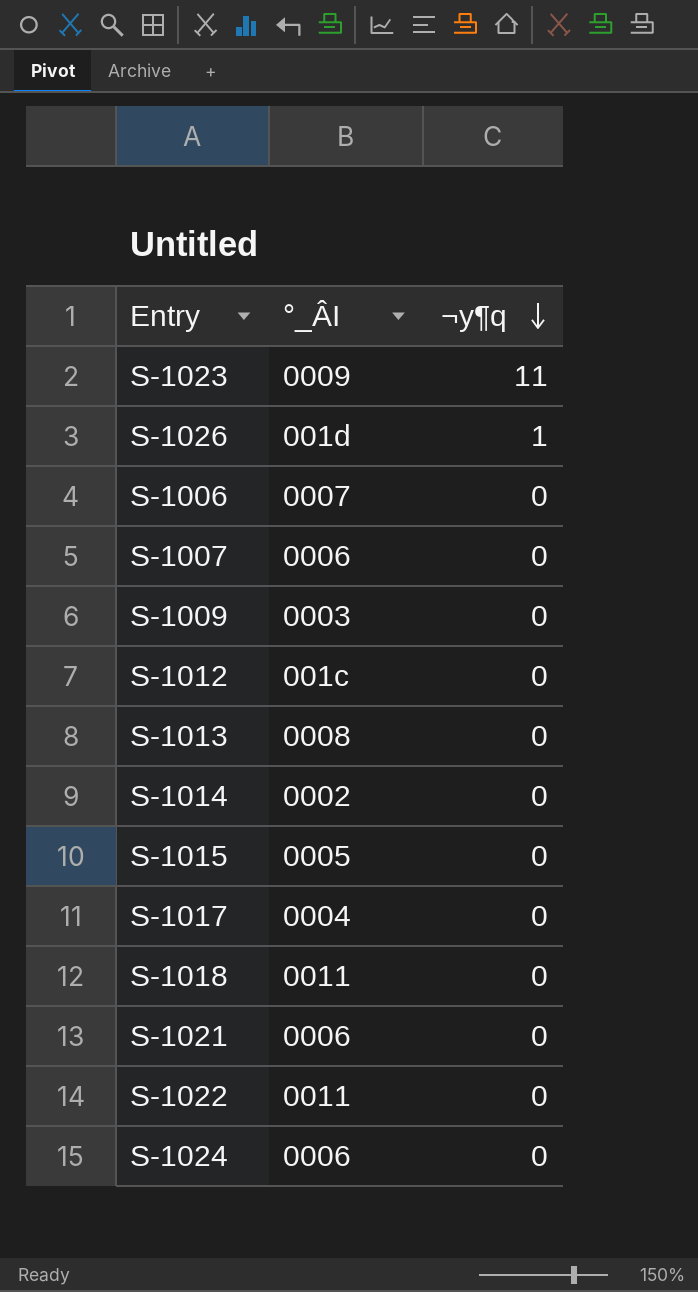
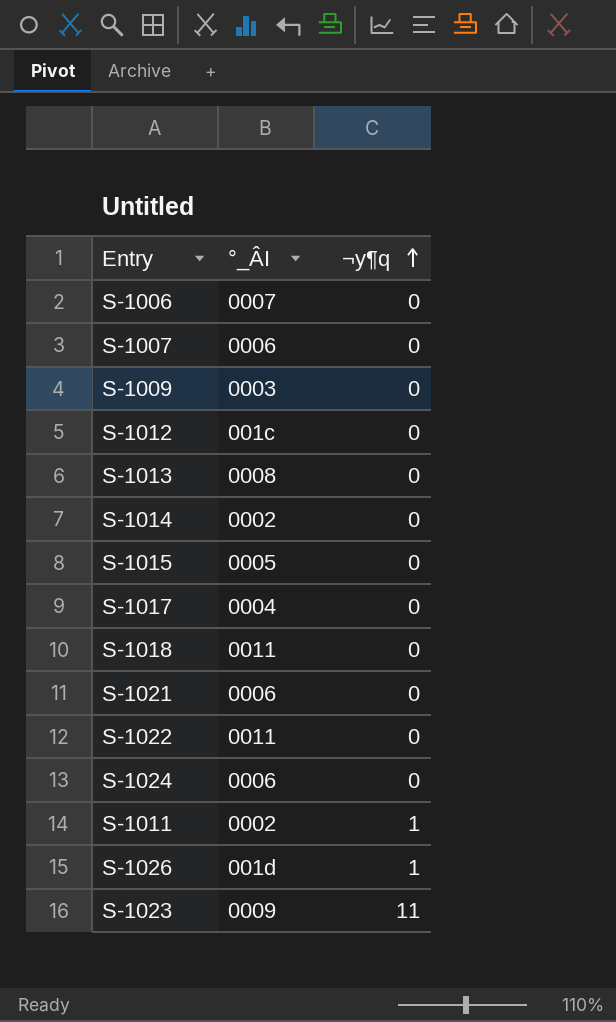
row order: ¬y¶q descending -> ¬y¶q ascending
row S-1011: none -> 0002 | 1

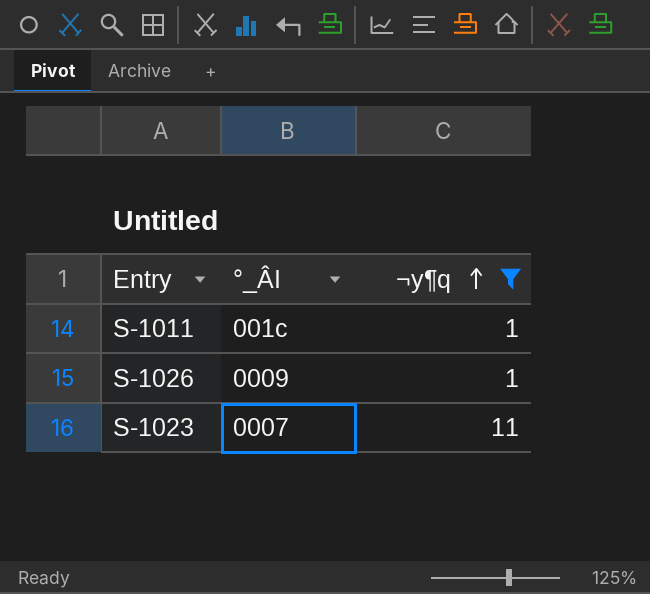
filter: none -> ¬y¶q != 0
S-1011 | °_ÂI: 0002 -> 001c
S-1026 | °_ÂI: 001d -> 0009
S-1023 | °_ÂI: 0009 -> 0007

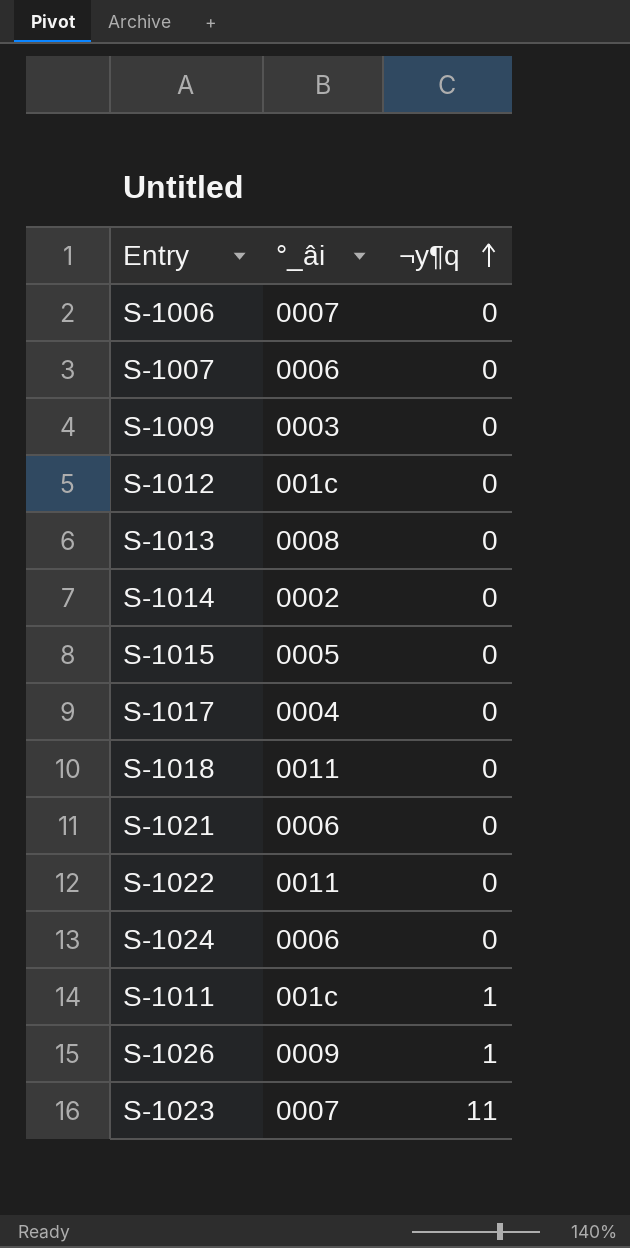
filter: ¬y¶q != 0 -> none
column name: °_ÂI -> °_âi

